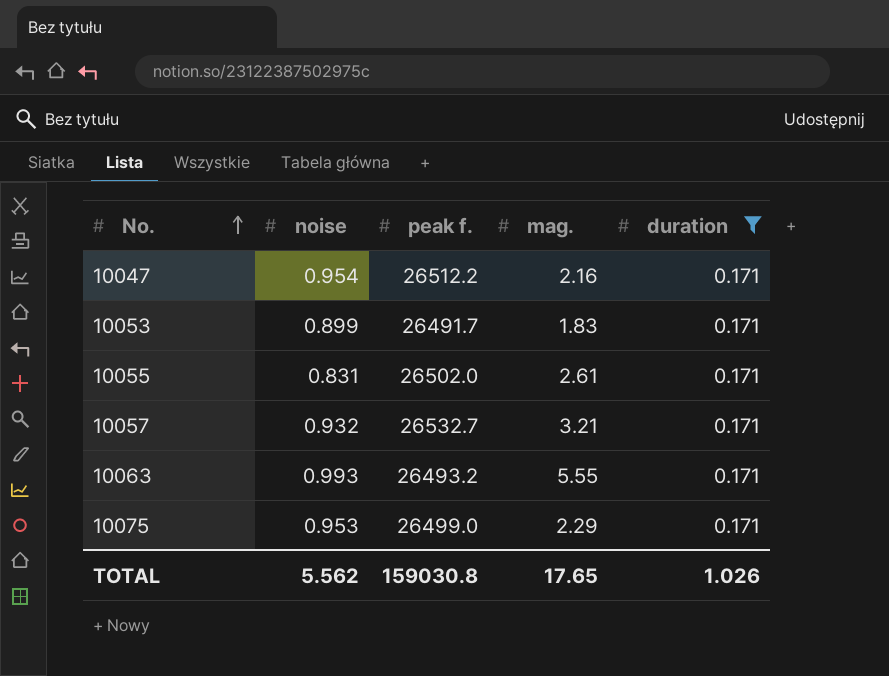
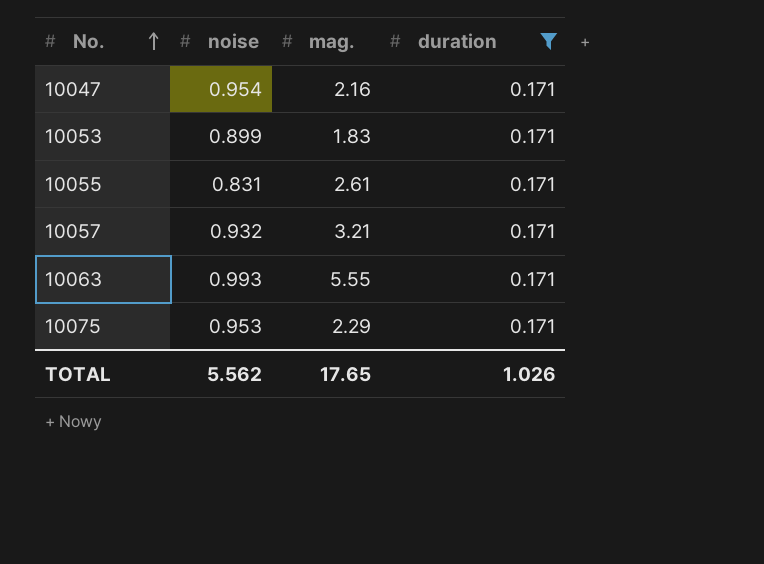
column peak f. | position: 3 -> none

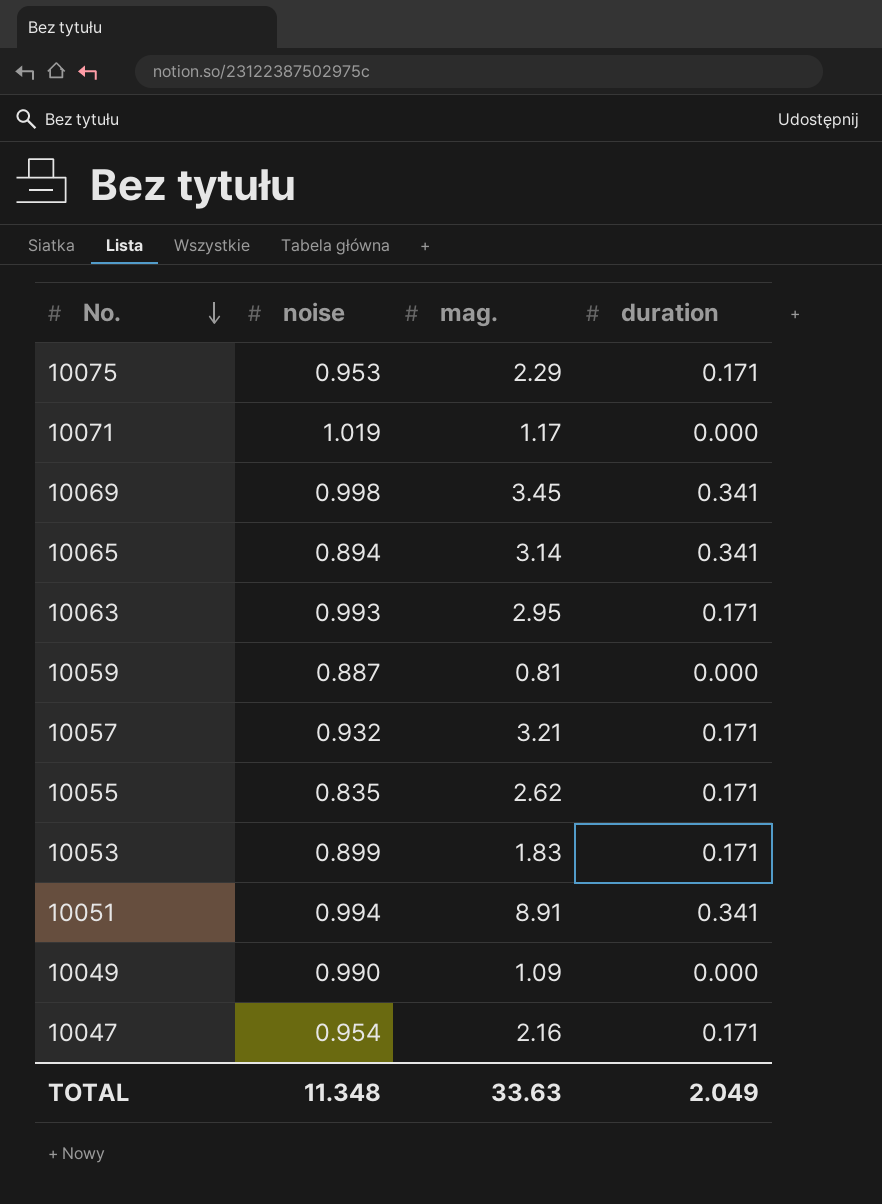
filter: duration = 0.171 -> none
row order: No. ascending -> No. descending
10063 | mag.: 5.55 -> 2.95
10055 | noise: 0.831 -> 0.835
10055 | mag.: 2.61 -> 2.62
TOTAL | noise: 5.562 -> 11.348
TOTAL | mag.: 17.65 -> 33.63
TOTAL | duration: 1.026 -> 2.049

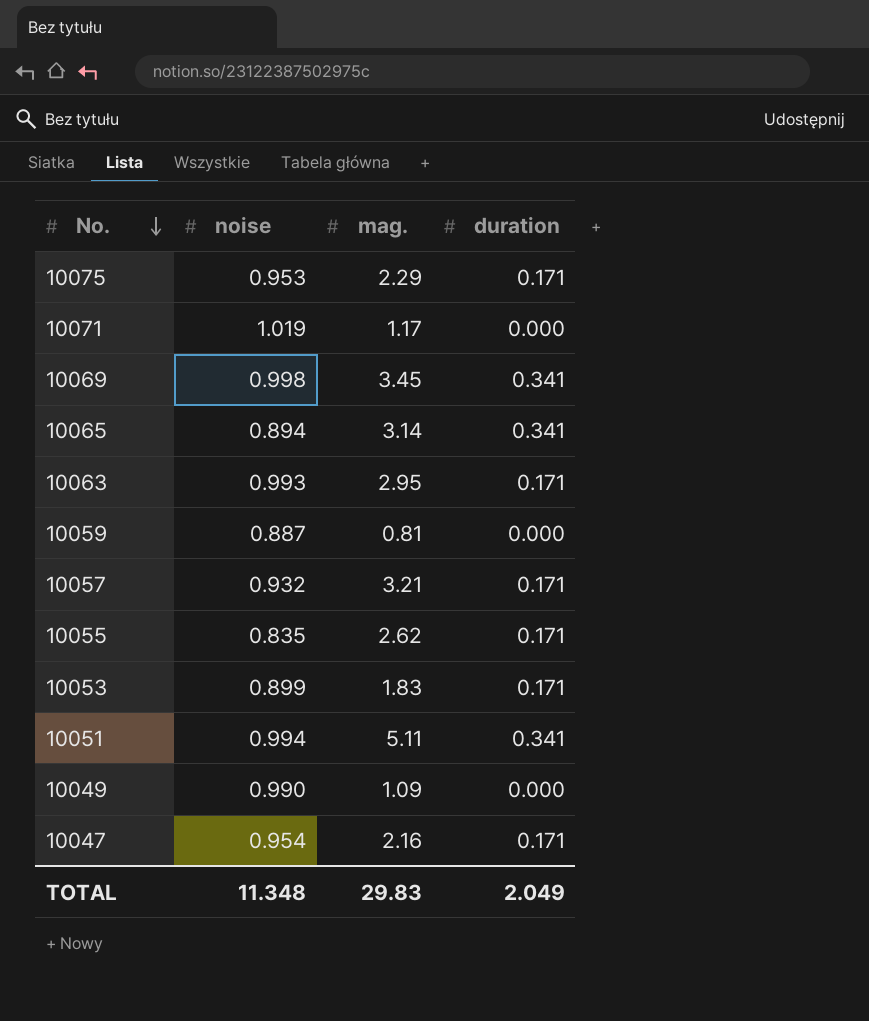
10051 | mag.: 8.91 -> 5.11
TOTAL | mag.: 33.63 -> 29.83

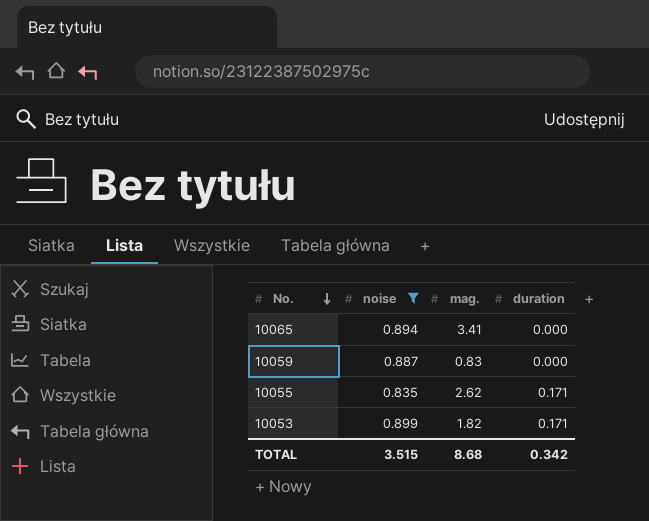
filter: none -> noise <= 0.899
10065 | mag.: 3.14 -> 3.41
10065 | duration: 0.341 -> 0.000
10059 | mag.: 0.81 -> 0.83
10053 | mag.: 1.83 -> 1.82
TOTAL | noise: 11.348 -> 3.515
TOTAL | mag.: 29.83 -> 8.68
TOTAL | duration: 2.049 -> 0.342

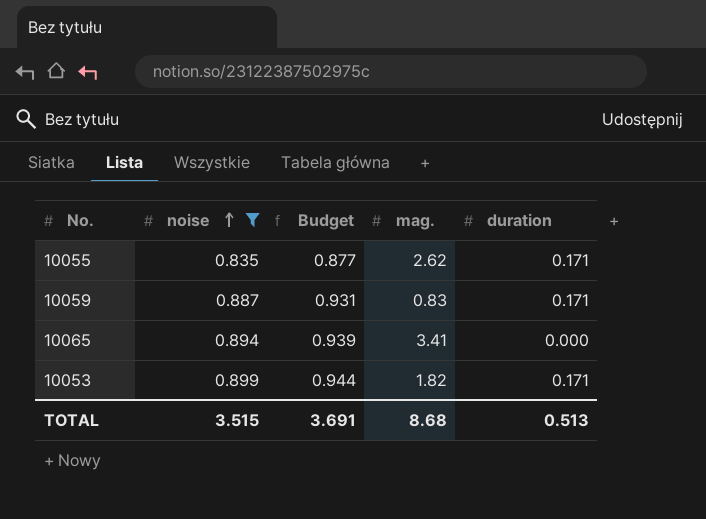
row order: No. descending -> noise ascending
column Budget | formula: none -> [noise] * 1.05
10059 | duration: 0.000 -> 0.171
TOTAL | duration: 0.342 -> 0.513

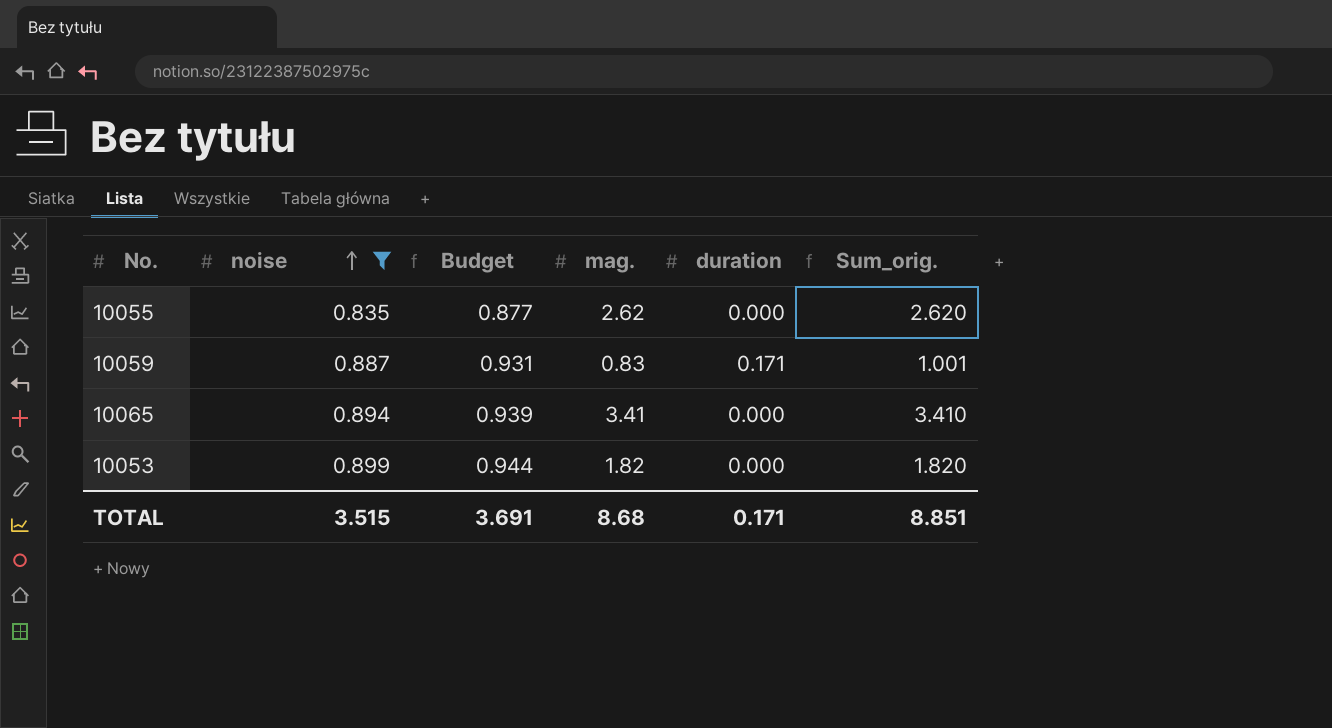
column Sum_orig. | formula: none -> [mag.] + [duration]
10055 | duration: 0.171 -> 0.000
10053 | duration: 0.171 -> 0.000
TOTAL | duration: 0.513 -> 0.171

